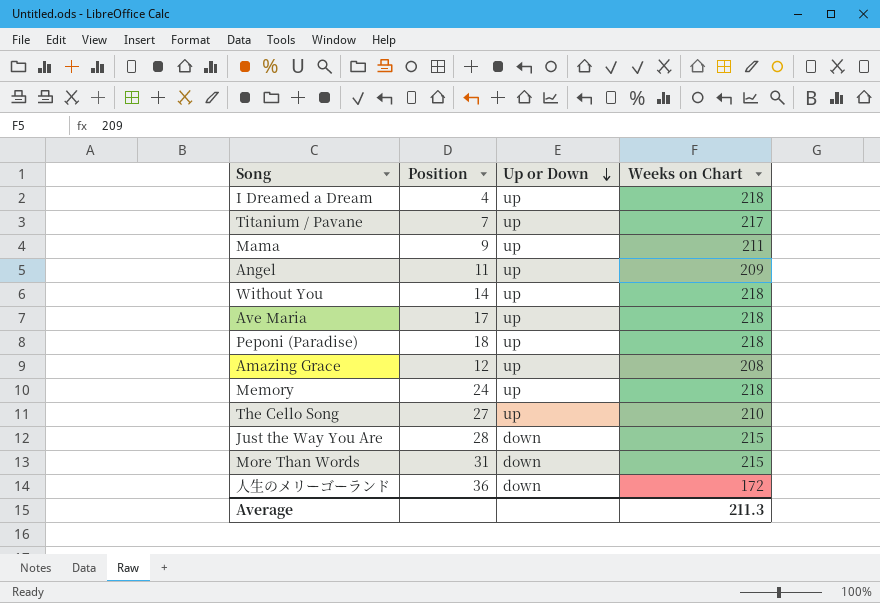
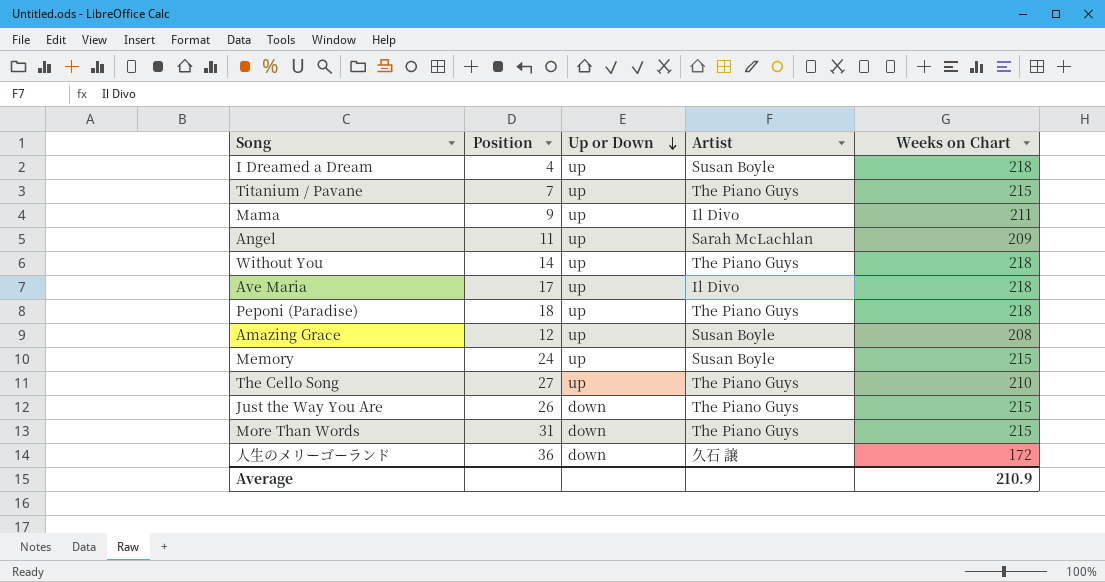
column Artist | position: none -> 4
Titanium / Pavane | Weeks on Chart: 217 -> 215
Memory | Weeks on Chart: 218 -> 215
Just the Way You Are | Position: 28 -> 26
Average | Weeks on Chart: 211.3 -> 210.9

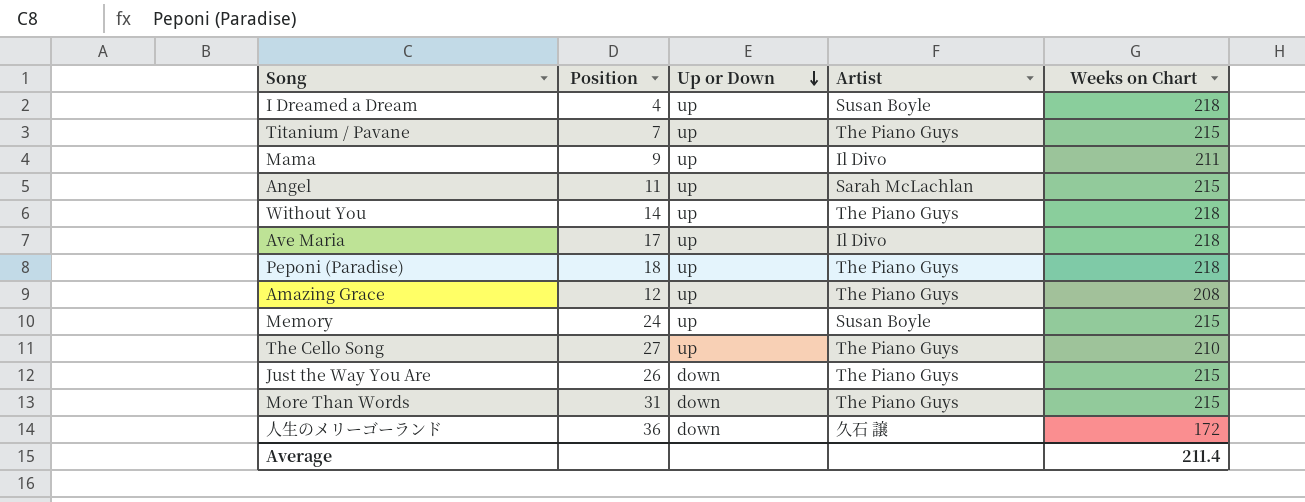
Angel | Weeks on Chart: 209 -> 215
Amazing Grace | Artist: Susan Boyle -> The Piano Guys
Average | Weeks on Chart: 210.9 -> 211.4

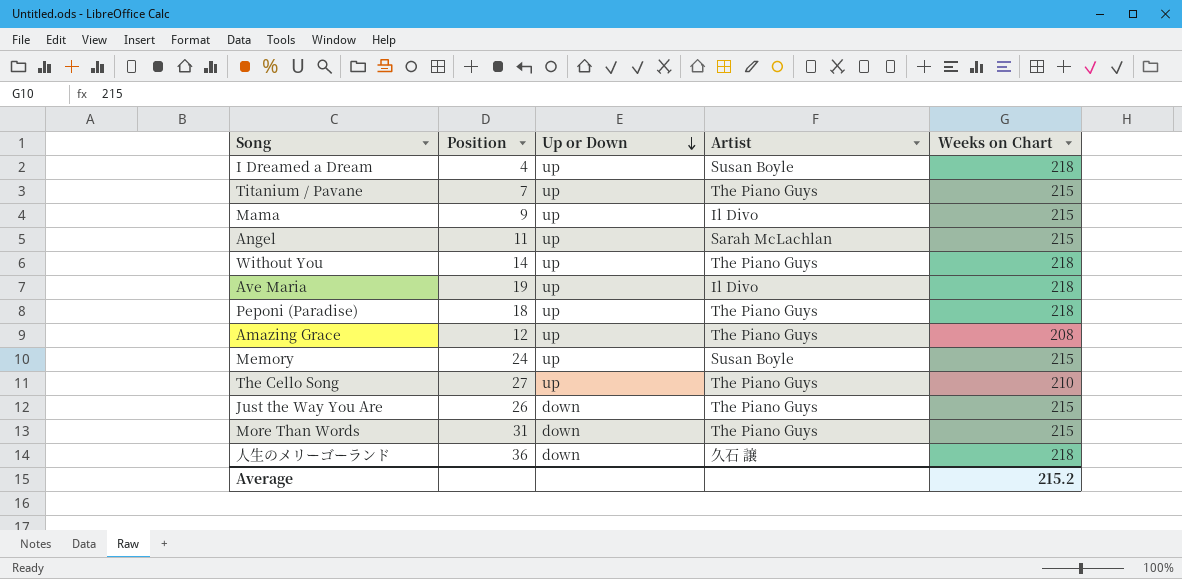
Mama | Weeks on Chart: 211 -> 215
Ave Maria | Position: 17 -> 19
人生のメリーゴーランド | Weeks on Chart: 172 -> 218
Average | Weeks on Chart: 211.4 -> 215.2

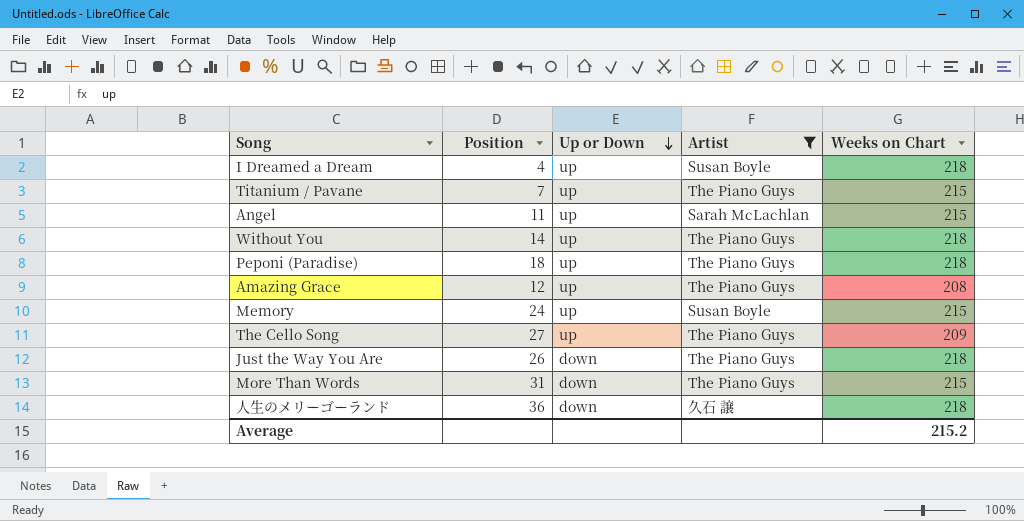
filter: none -> Artist != Il Divo
The Cello Song | Weeks on Chart: 210 -> 209
Just the Way You Are | Weeks on Chart: 215 -> 218

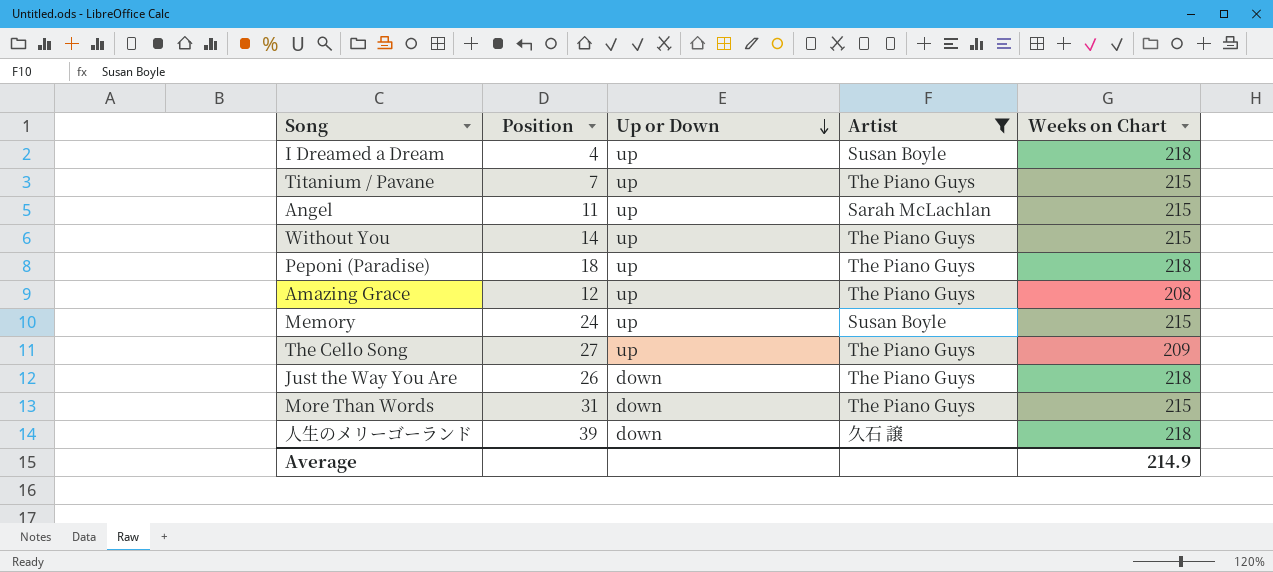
Without You | Weeks on Chart: 218 -> 215
人生のメリーゴーランド | Position: 36 -> 39
Average | Weeks on Chart: 215.2 -> 214.9

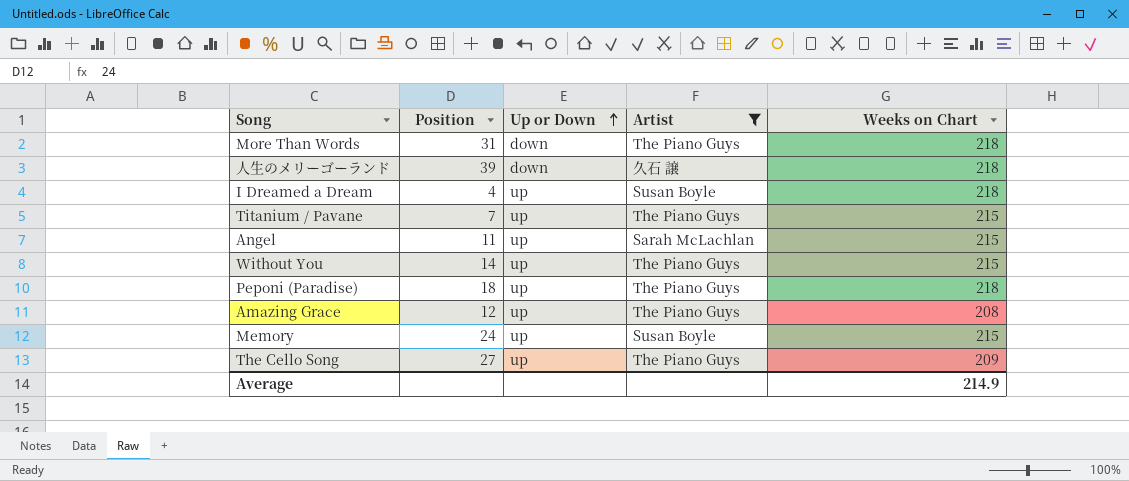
row order: Up or Down descending -> Up or Down ascending
row Just the Way You Are: 26 | down | The Piano Guys | 218 -> none
More Than Words | Weeks on Chart: 215 -> 218

